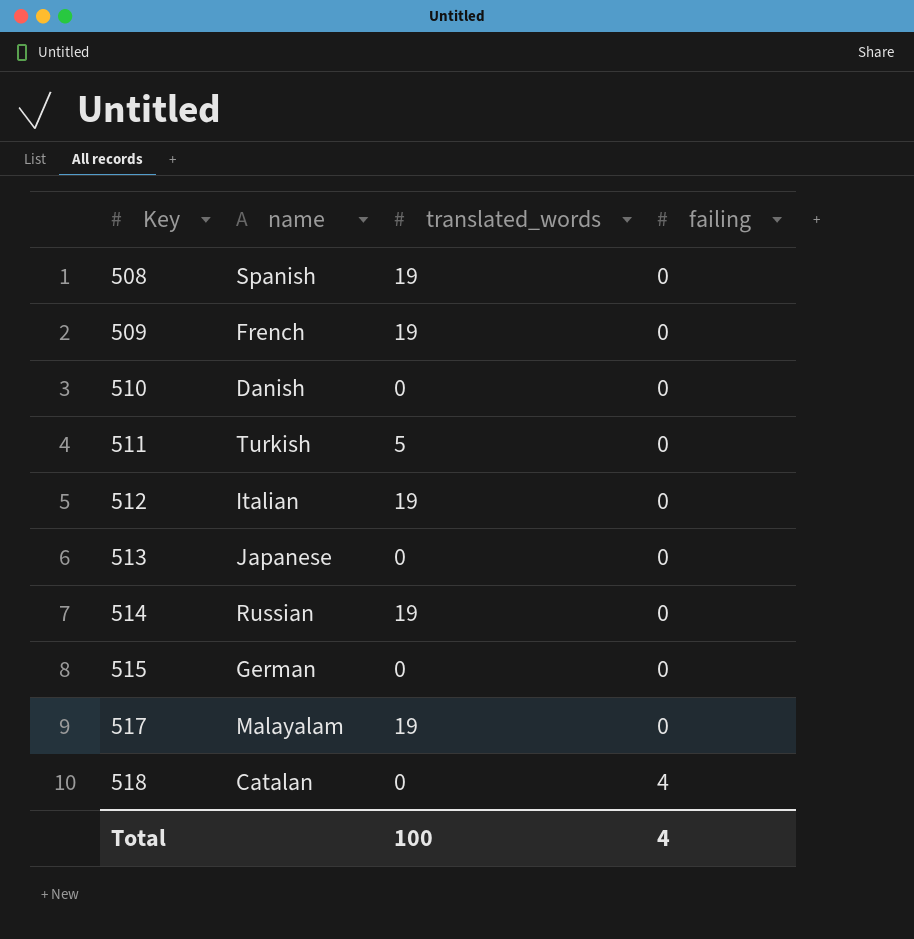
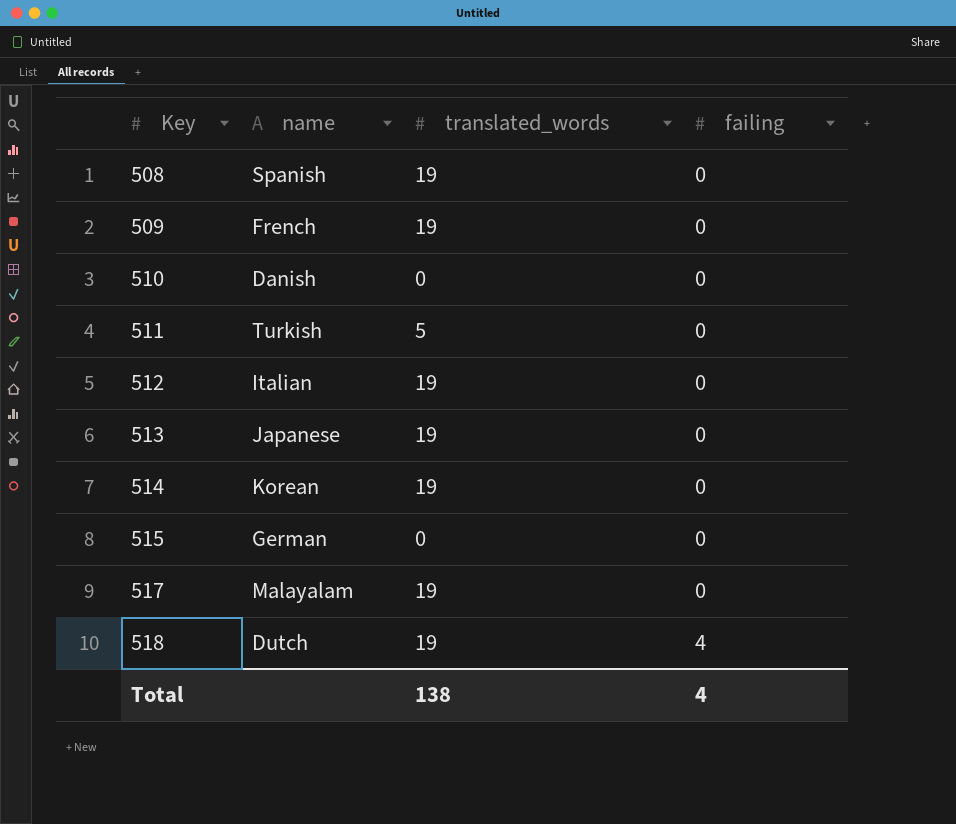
513 | translated_words: 0 -> 19
514 | name: Russian -> Korean
518 | name: Catalan -> Dutch
518 | translated_words: 0 -> 19
Total | translated_words: 100 -> 138

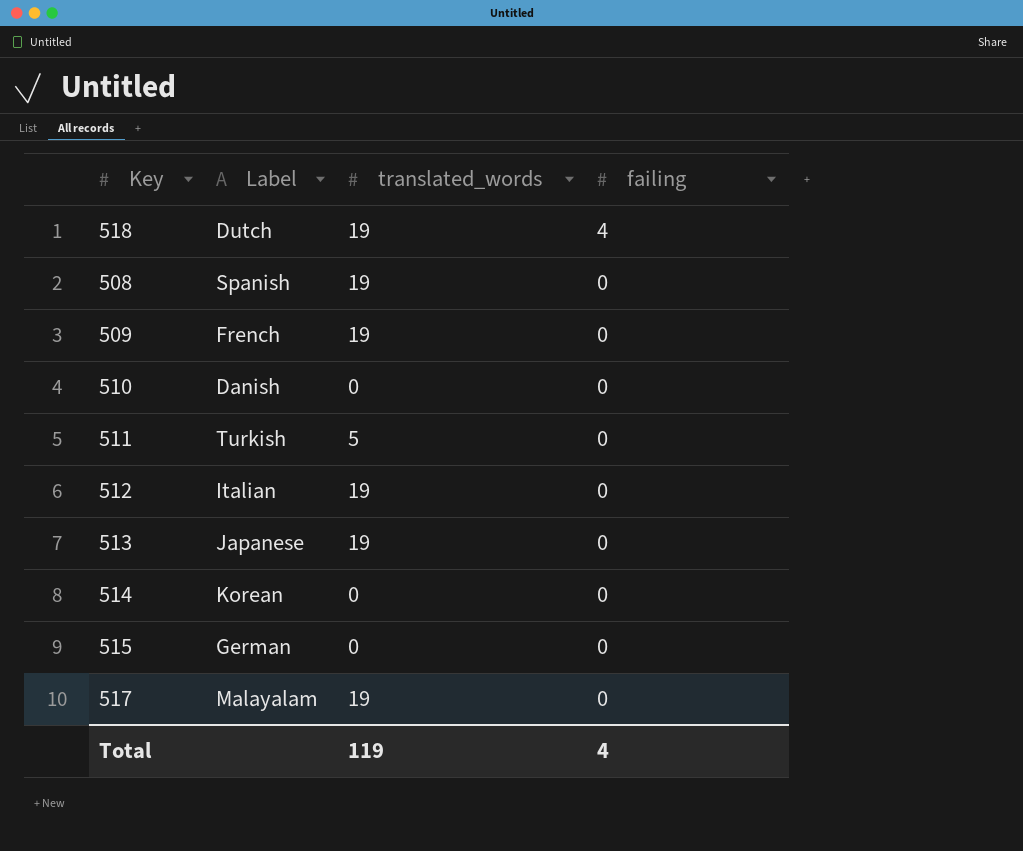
row order: Key ascending -> failing descending
column name: name -> Label
514 | translated_words: 19 -> 0
Total | translated_words: 138 -> 119

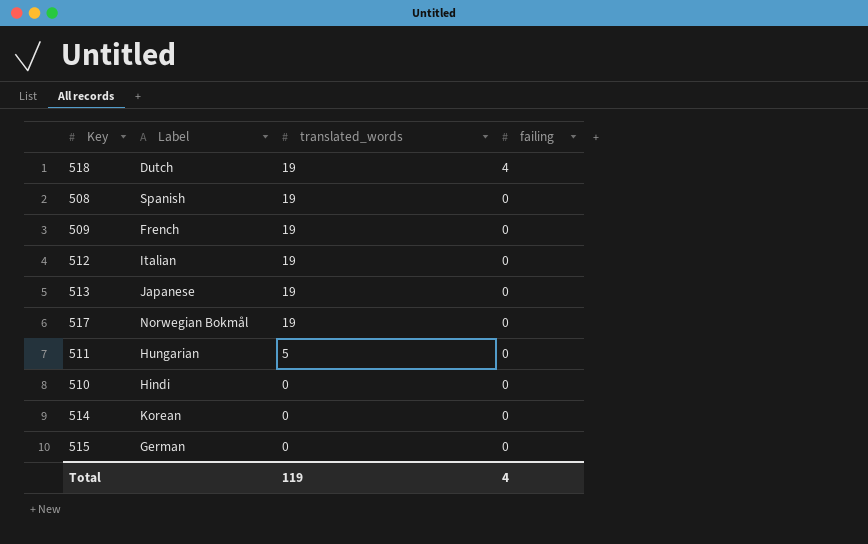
row order: failing descending -> translated_words descending
517 | Label: Malayalam -> Norwegian Bokmål
511 | Label: Turkish -> Hungarian
510 | Label: Danish -> Hindi

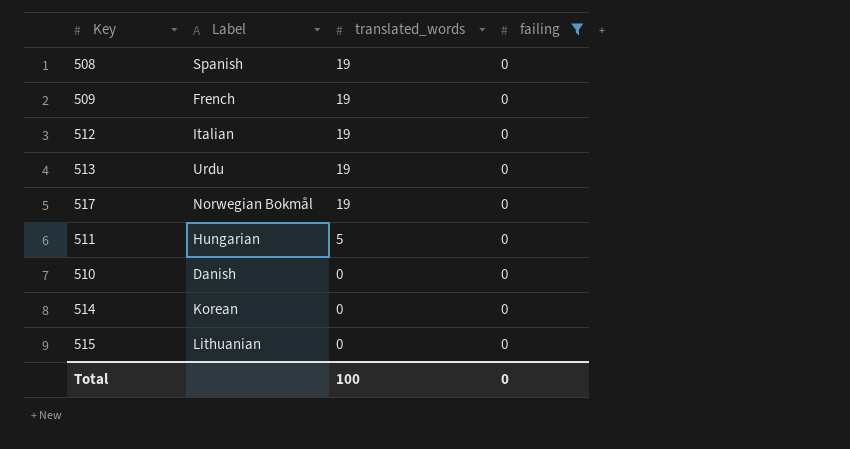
filter: none -> failing = 0
513 | Label: Japanese -> Urdu
510 | Label: Hindi -> Danish
515 | Label: German -> Lithuanian
Total | translated_words: 119 -> 100
Total | failing: 4 -> 0

